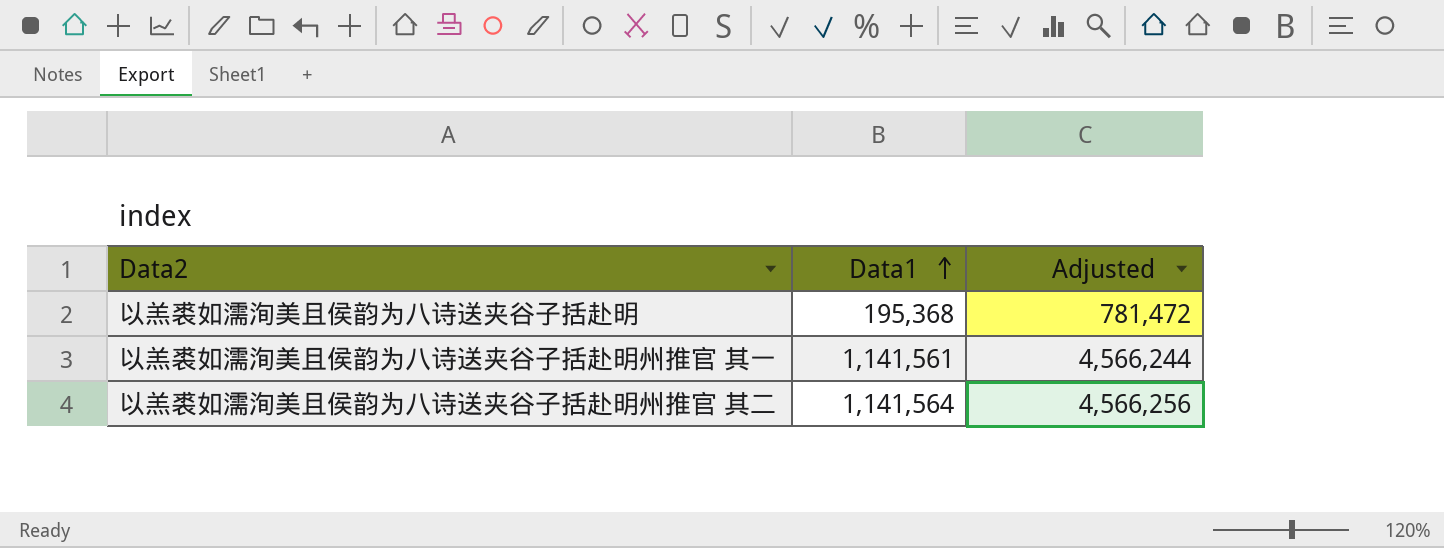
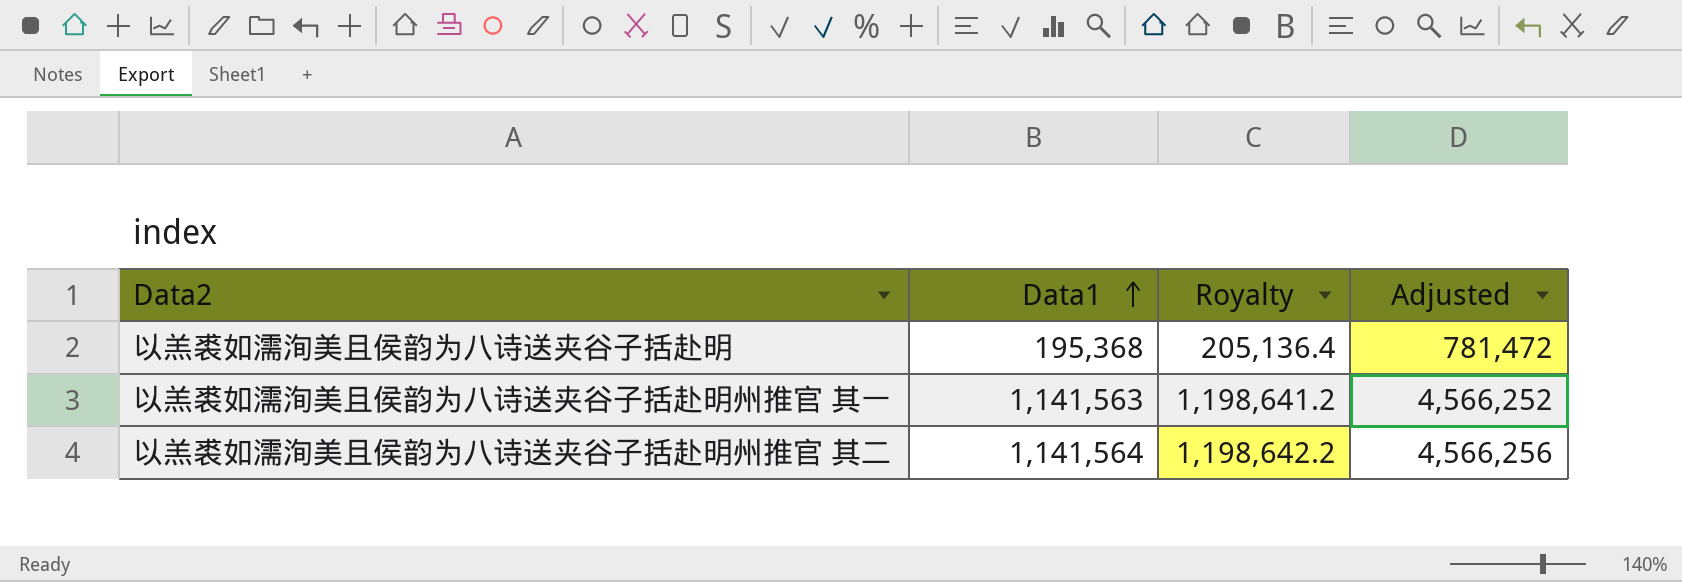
column Royalty | formula: none -> [Data1] * 1.05
以羔裘如濡洵美且侯韵为八诗送夹谷子括赴明州推官 其一 | Data1: 1,141,561 -> 1,141,563
以羔裘如濡洵美且侯韵为八诗送夹谷子括赴明州推官 其一 | Adjusted: 4,566,244 -> 4,566,252

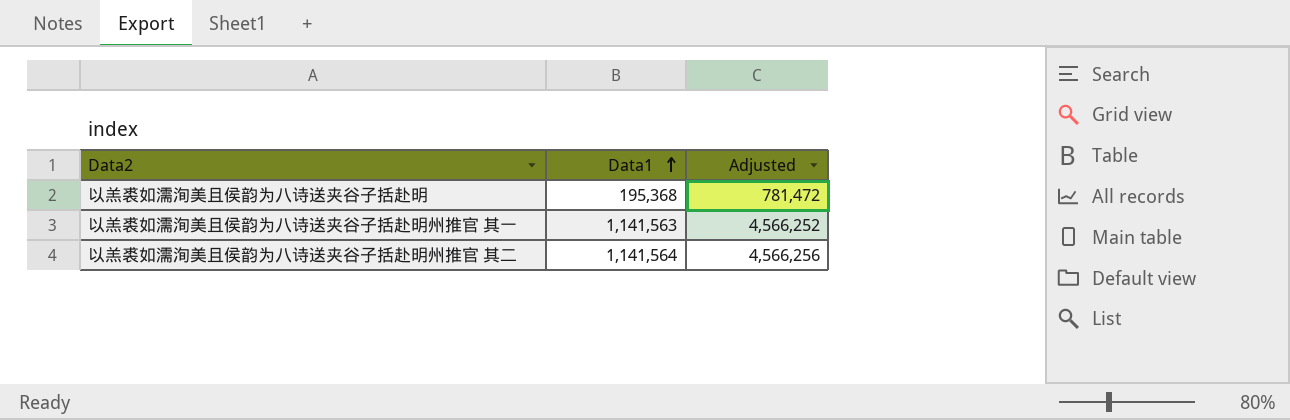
column Royalty | formula: [Data1] * 1.05 -> none

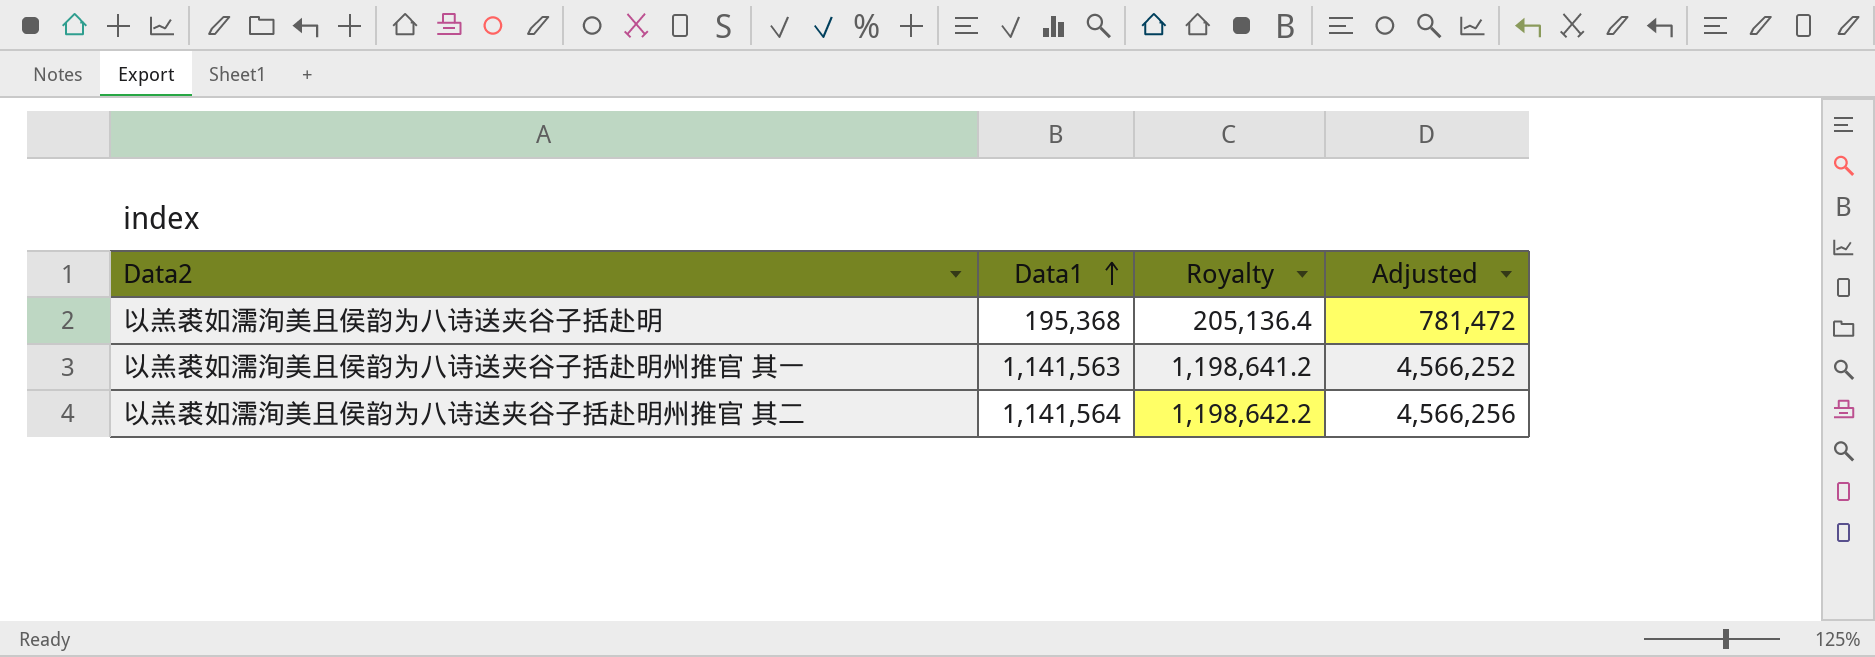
column Royalty | formula: none -> [Data1] * 1.05

